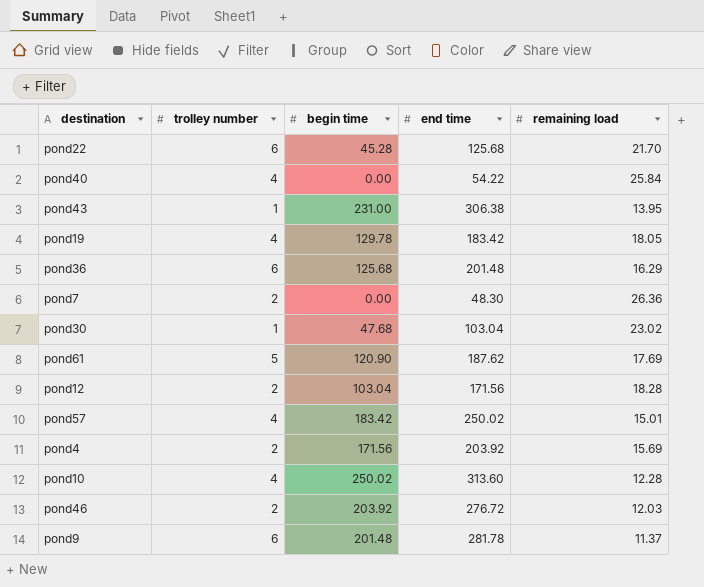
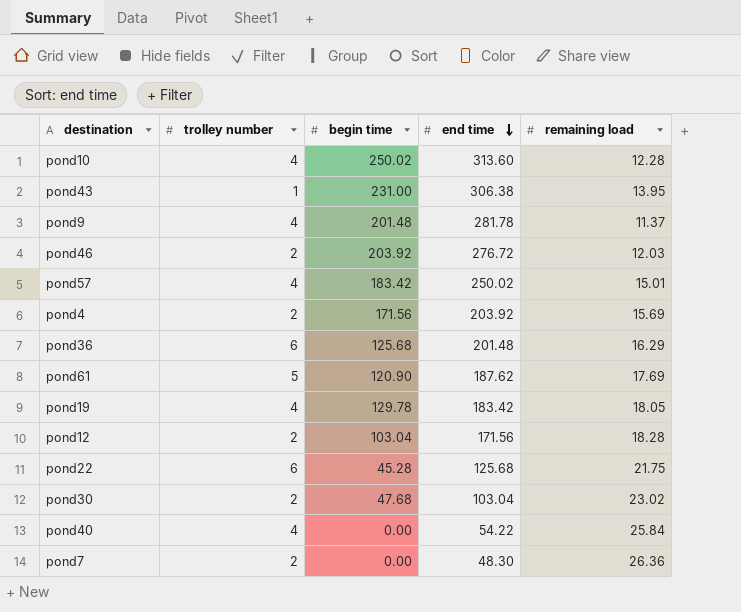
row order: none -> end time descending
pond9 | trolley number: 6 -> 4
pond22 | remaining load: 21.70 -> 21.75
pond30 | trolley number: 1 -> 2

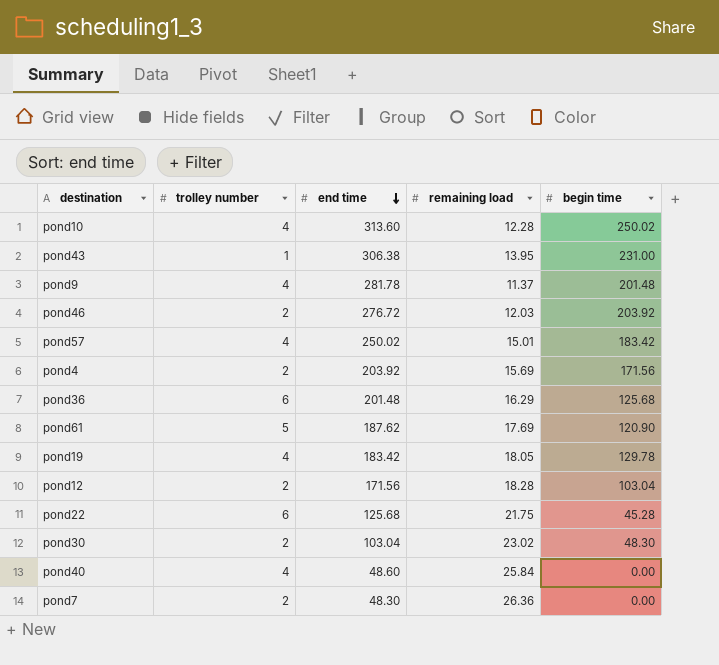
column begin time | position: 3 -> 5
pond30 | begin time: 47.68 -> 48.30
pond40 | end time: 54.22 -> 48.60

